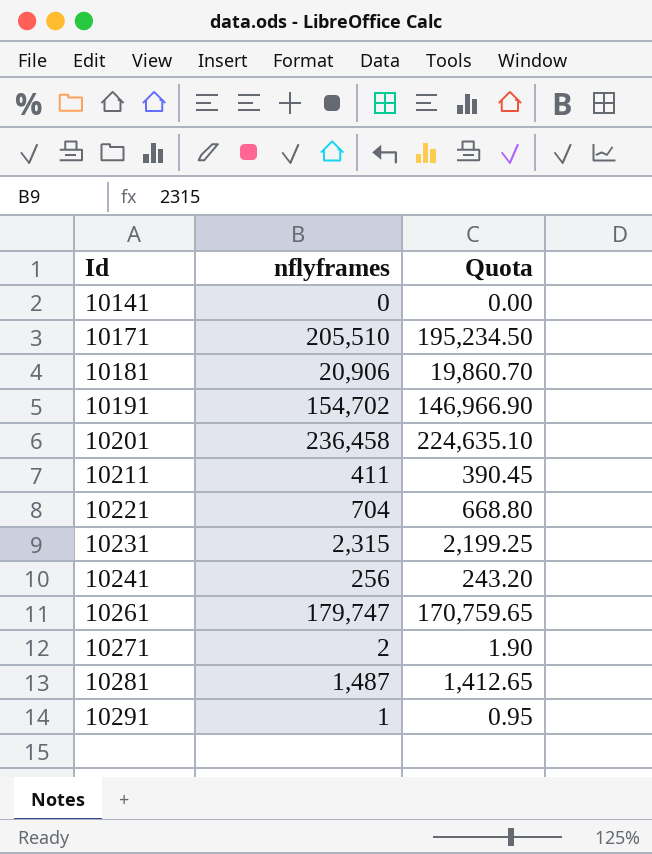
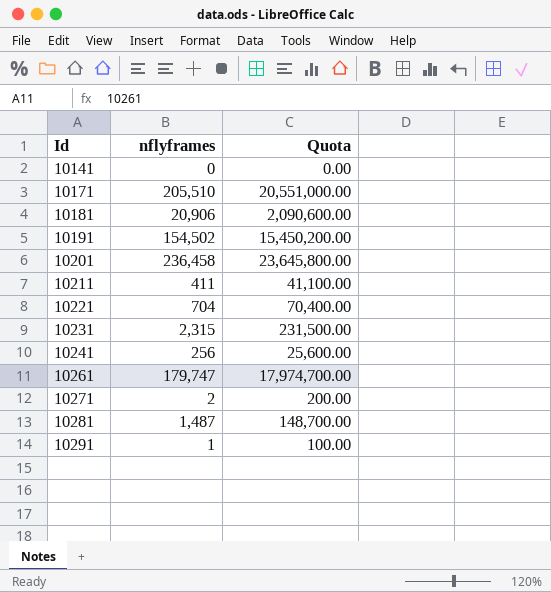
column Quota | formula: [nflyframes] * 0.95 -> [nflyframes] * 100
10191 | nflyframes: 154,702 -> 154,502

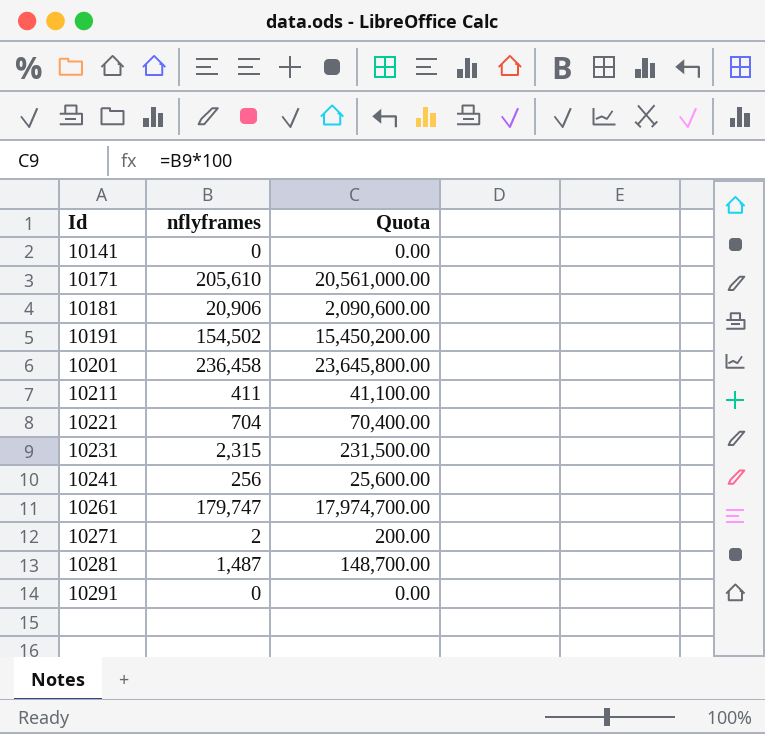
10171 | nflyframes: 205,510 -> 205,610
10171 | Quota: 20,551,000.00 -> 20,561,000.00
10291 | nflyframes: 1 -> 0
10291 | Quota: 100.00 -> 0.00

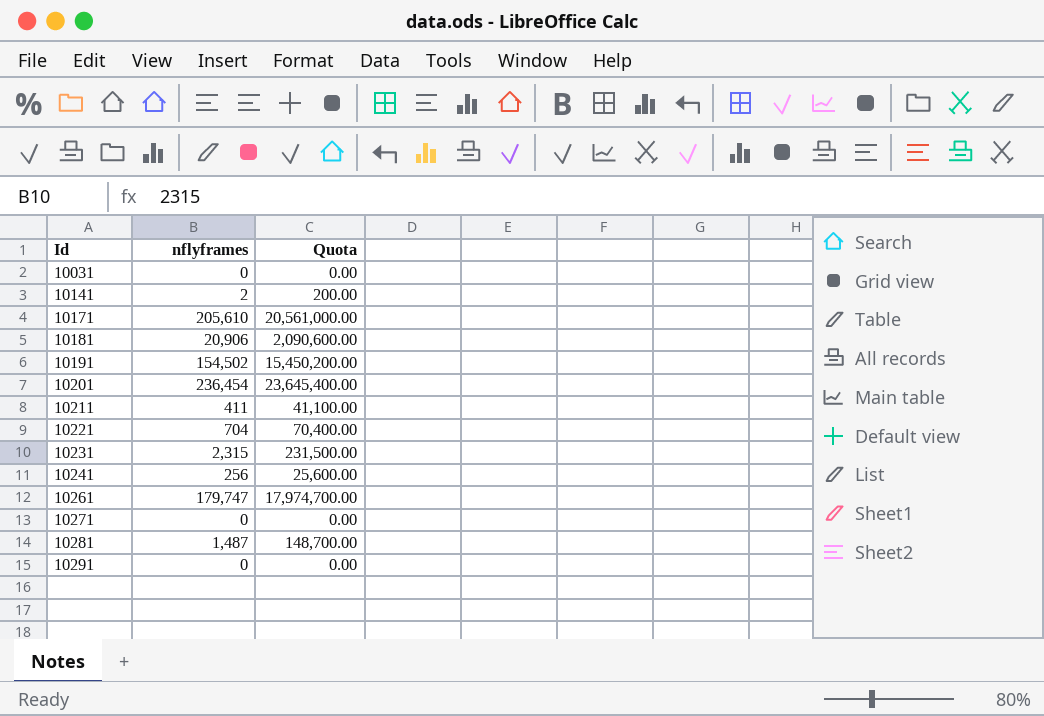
row 10031: none -> 0 | 0.00
10141 | nflyframes: 0 -> 2
10141 | Quota: 0.00 -> 200.00
10201 | nflyframes: 236,458 -> 236,454
10201 | Quota: 23,645,800.00 -> 23,645,400.00
10271 | nflyframes: 2 -> 0
10271 | Quota: 200.00 -> 0.00

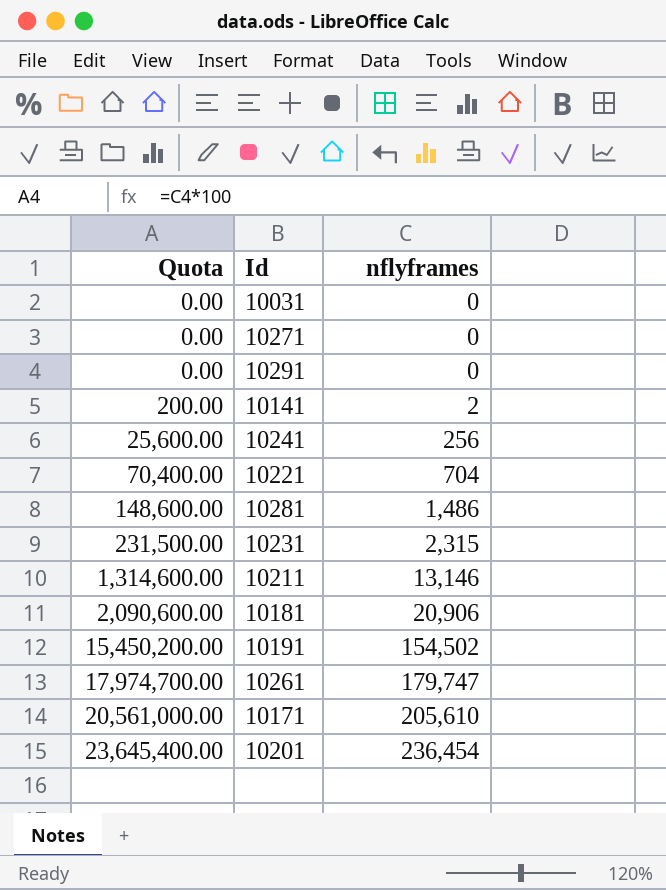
row order: Id ascending -> Quota ascending
column Quota | position: 3 -> 1
10281 | Quota: 148,700.00 -> 148,600.00
10281 | nflyframes: 1,487 -> 1,486
10211 | Quota: 41,100.00 -> 1,314,600.00
10211 | nflyframes: 411 -> 13,146

